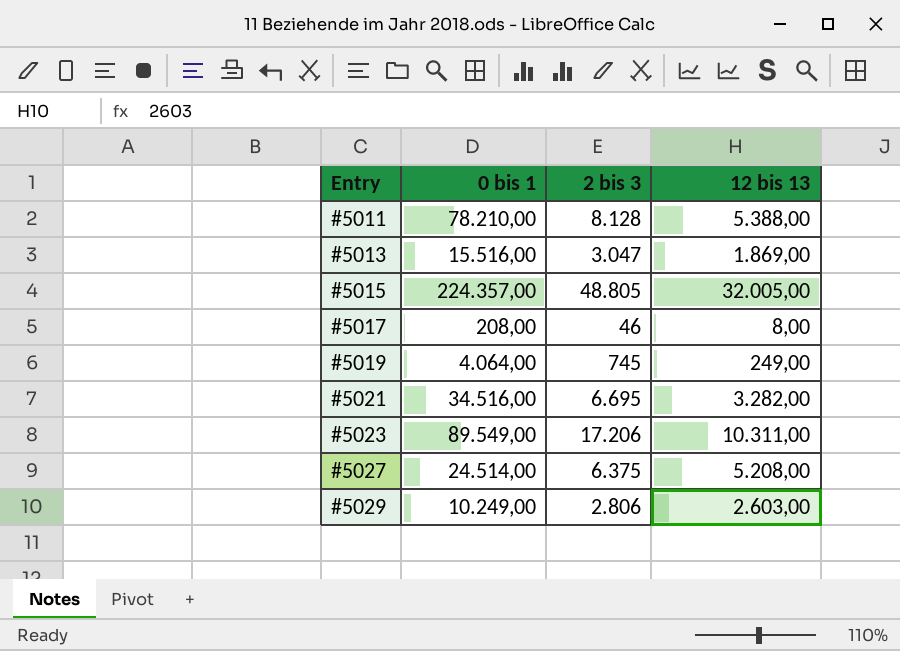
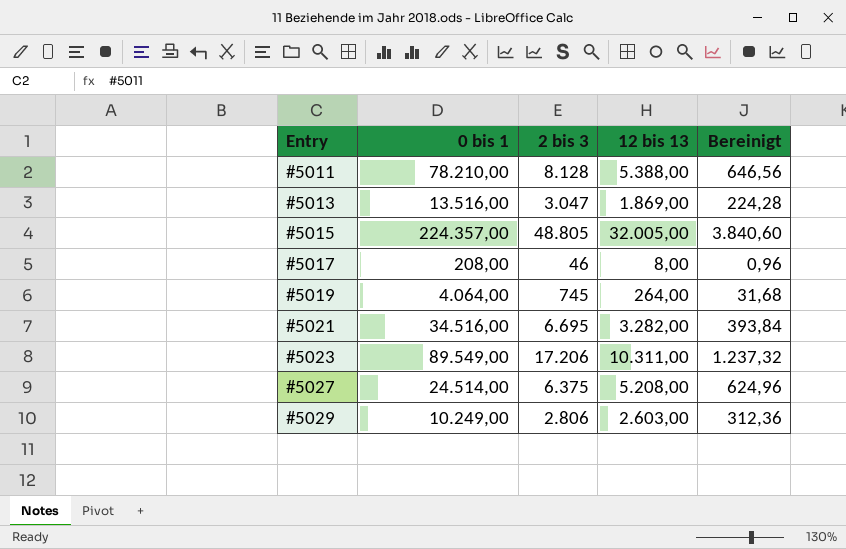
column Bereinigt | formula: none -> [12 bis 13] * 0,12
#5013 | 0 bis 1: 15.516,00 -> 13.516,00
#5019 | 12 bis 13: 249,00 -> 264,00

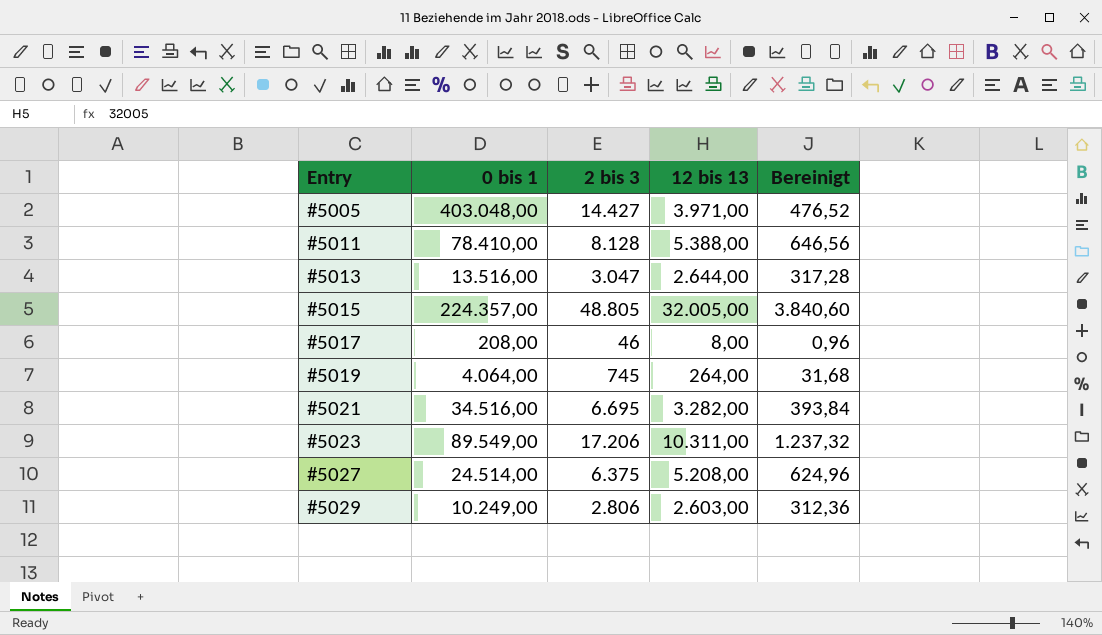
row #5005: none -> 403.048,00 | 14.427 | 3.971,00 | 476,52
#5011 | 0 bis 1: 78.210,00 -> 78.410,00
#5013 | 12 bis 13: 1.869,00 -> 2.644,00
#5013 | Bereinigt: 224,28 -> 317,28

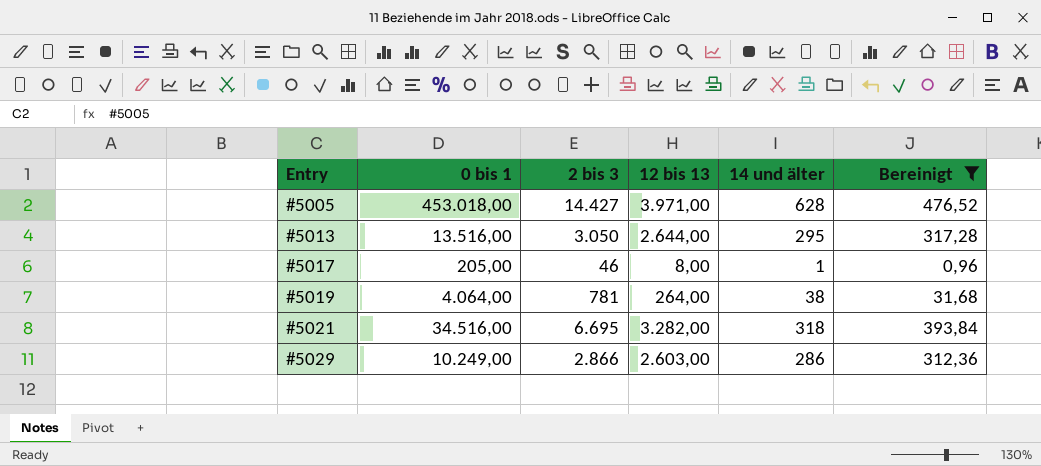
filter: none -> Bereinigt <= 476,52
column 14 und älter | position: none -> 5
#5005 | 0 bis 1: 403.048,00 -> 453.018,00
#5013 | 2 bis 3: 3.047 -> 3.050
#5017 | 0 bis 1: 208,00 -> 205,00
#5019 | 2 bis 3: 745 -> 781
#5029 | 2 bis 3: 2.806 -> 2.866

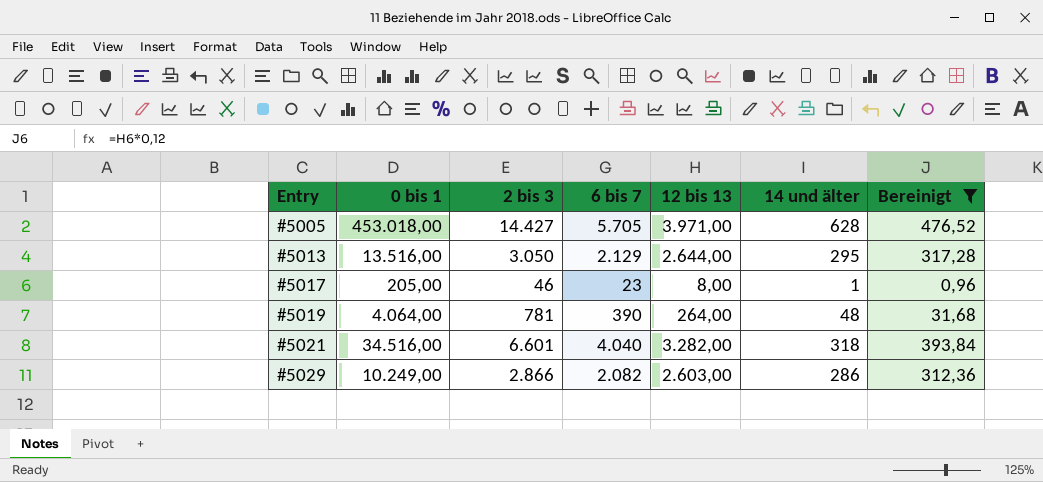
column 6 bis 7 | position: none -> 4
#5019 | 14 und älter: 38 -> 48
#5021 | 2 bis 3: 6.695 -> 6.601

